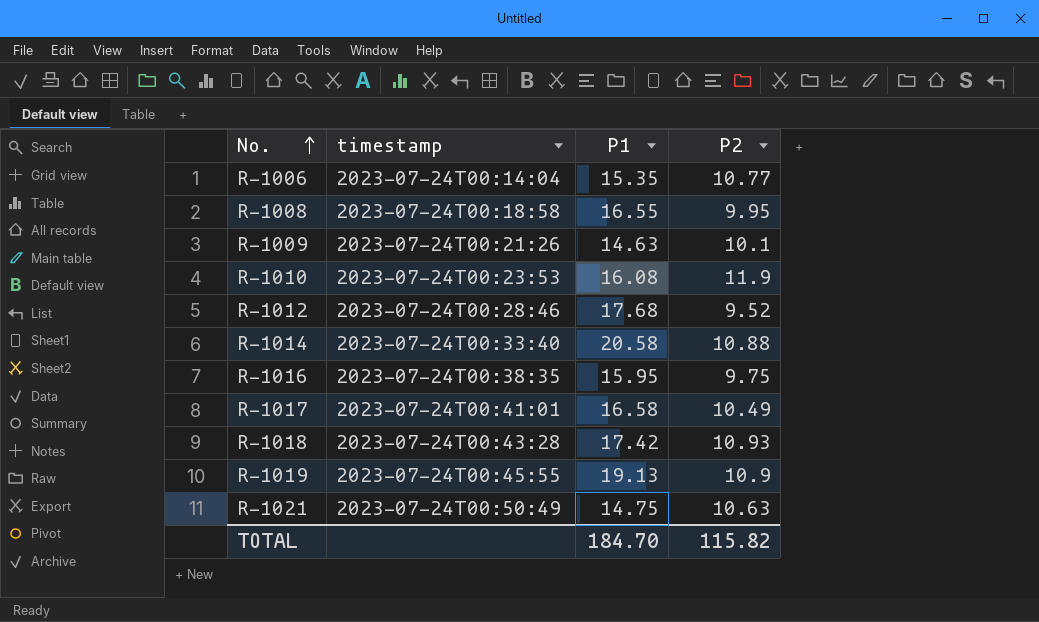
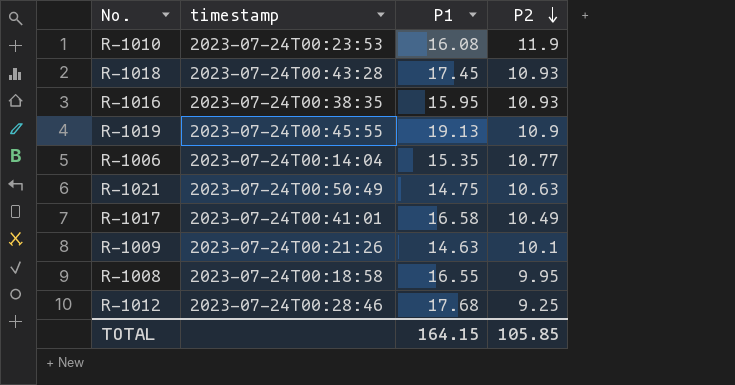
row order: No. ascending -> P2 descending
row R-1014: 2023-07-24T00:33:40 | 20.58 | 10.88 -> none
R-1018 | P1: 17.42 -> 17.45
R-1016 | P2: 9.75 -> 10.93
R-1012 | P2: 9.52 -> 9.25
TOTAL | P1: 184.70 -> 164.15
TOTAL | P2: 115.82 -> 105.85

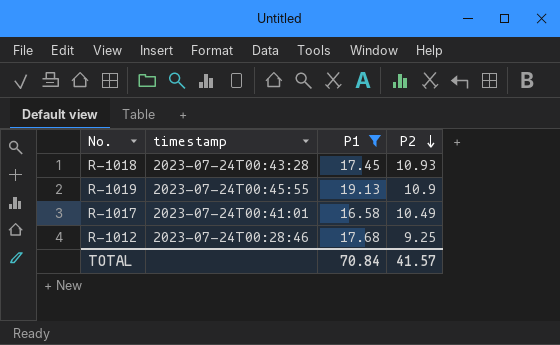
filter: none -> P1 >= 16.58
TOTAL | P1: 164.15 -> 70.84
TOTAL | P2: 105.85 -> 41.57

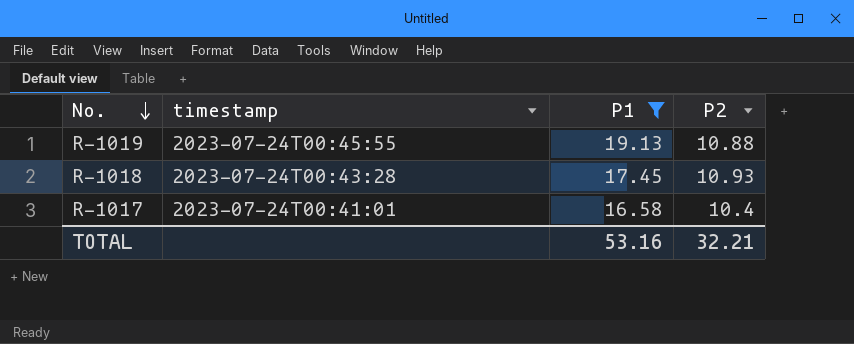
row order: P2 descending -> No. descending
row R-1012: 2023-07-24T00:28:46 | 17.68 | 9.25 -> none
R-1019 | P2: 10.9 -> 10.88
R-1017 | P2: 10.49 -> 10.4
TOTAL | P1: 70.84 -> 53.16
TOTAL | P2: 41.57 -> 32.21

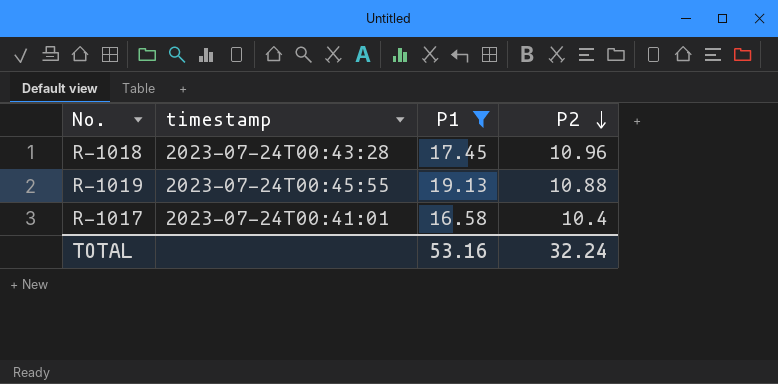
row order: No. descending -> P2 descending
R-1018 | P2: 10.93 -> 10.96
TOTAL | P2: 32.21 -> 32.24

